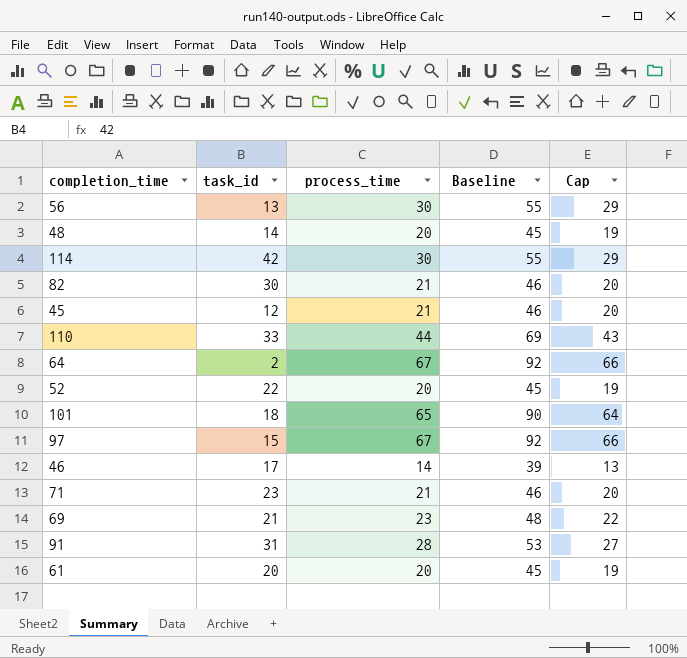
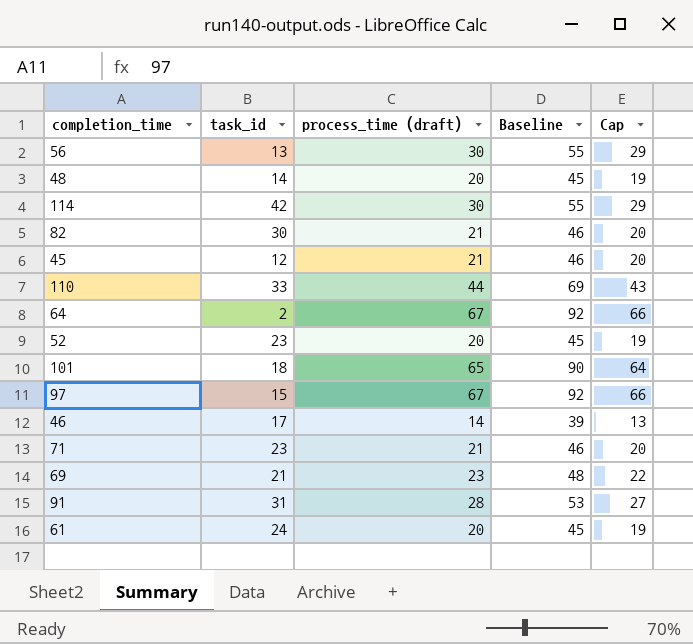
column name: process_time -> process_time (draft)
52 | task_id: 22 -> 23
61 | task_id: 20 -> 24

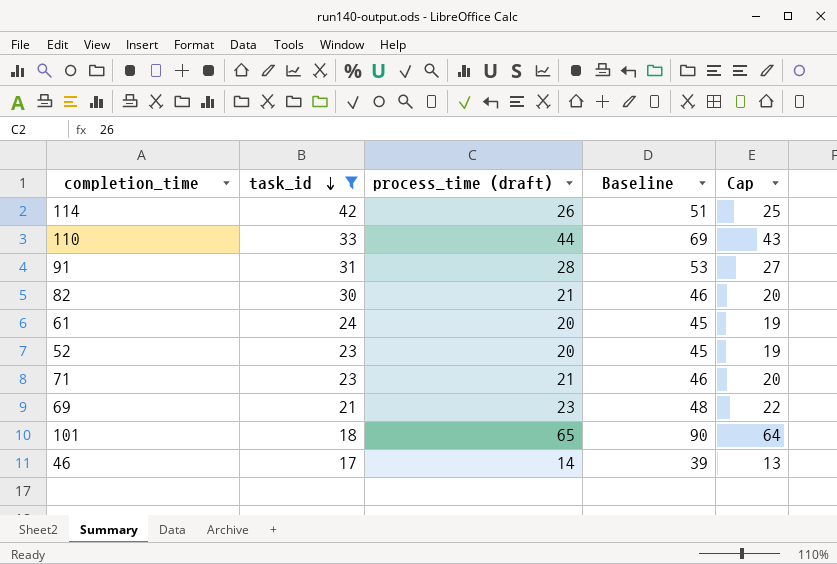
filter: none -> task_id >= 17
row order: none -> task_id descending
114 | process_time (draft): 30 -> 26
114 | Baseline: 55 -> 51
114 | Cap: 29 -> 25

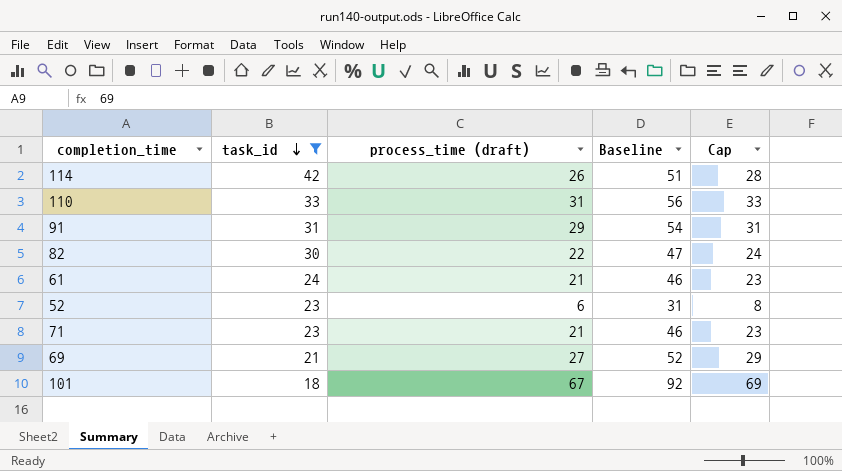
column Cap | formula: [process_time (draft)] - 1 -> [process_time (draft)] + 2
row 46: 17 | 14 | 39 | 13 -> none
110 | process_time (draft): 44 -> 31
110 | Baseline: 69 -> 56
91 | process_time (draft): 28 -> 29
91 | Baseline: 53 -> 54
82 | process_time (draft): 21 -> 22
82 | Baseline: 46 -> 47
61 | process_time (draft): 20 -> 21
61 | Baseline: 45 -> 46
52 | process_time (draft): 20 -> 6
52 | Baseline: 45 -> 31
69 | process_time (draft): 23 -> 27
69 | Baseline: 48 -> 52
101 | process_time (draft): 65 -> 67
101 | Baseline: 90 -> 92

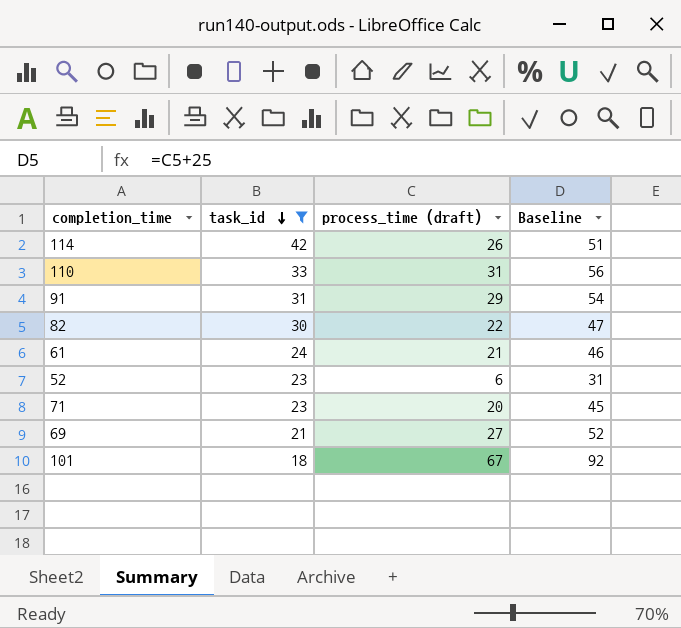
column Cap | formula: [process_time (draft)] + 2 -> none
71 | process_time (draft): 21 -> 20
71 | Baseline: 46 -> 45

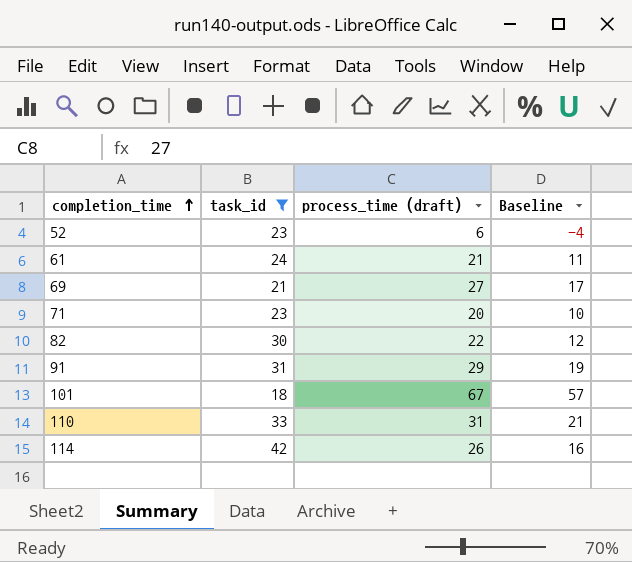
row order: task_id descending -> completion_time ascending
column Baseline | formula: [process_time (draft)] + 25 -> [process_time (draft)] - 10

